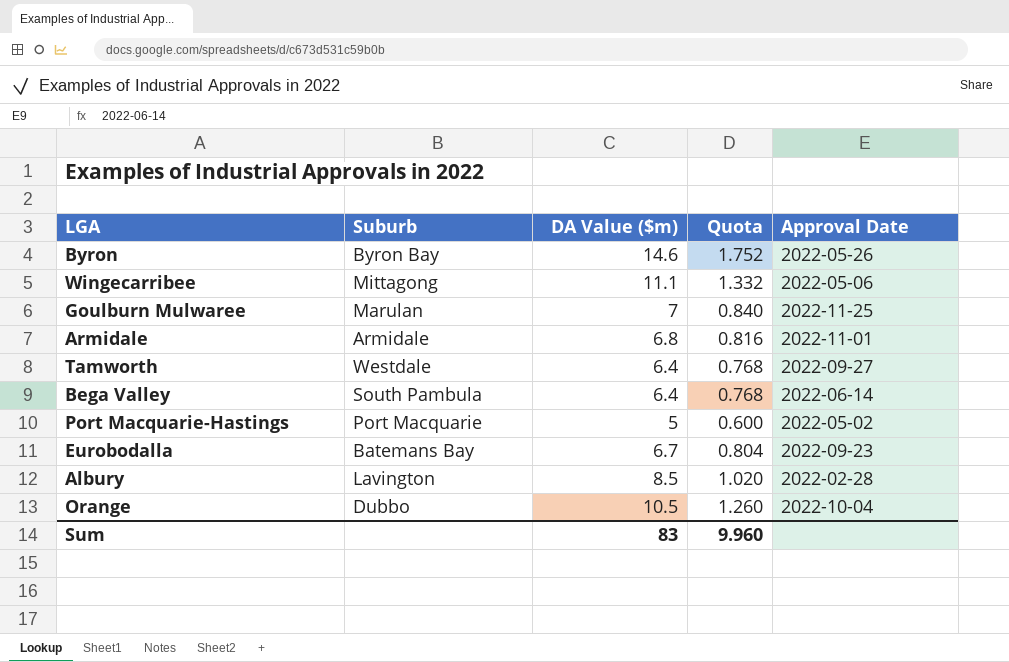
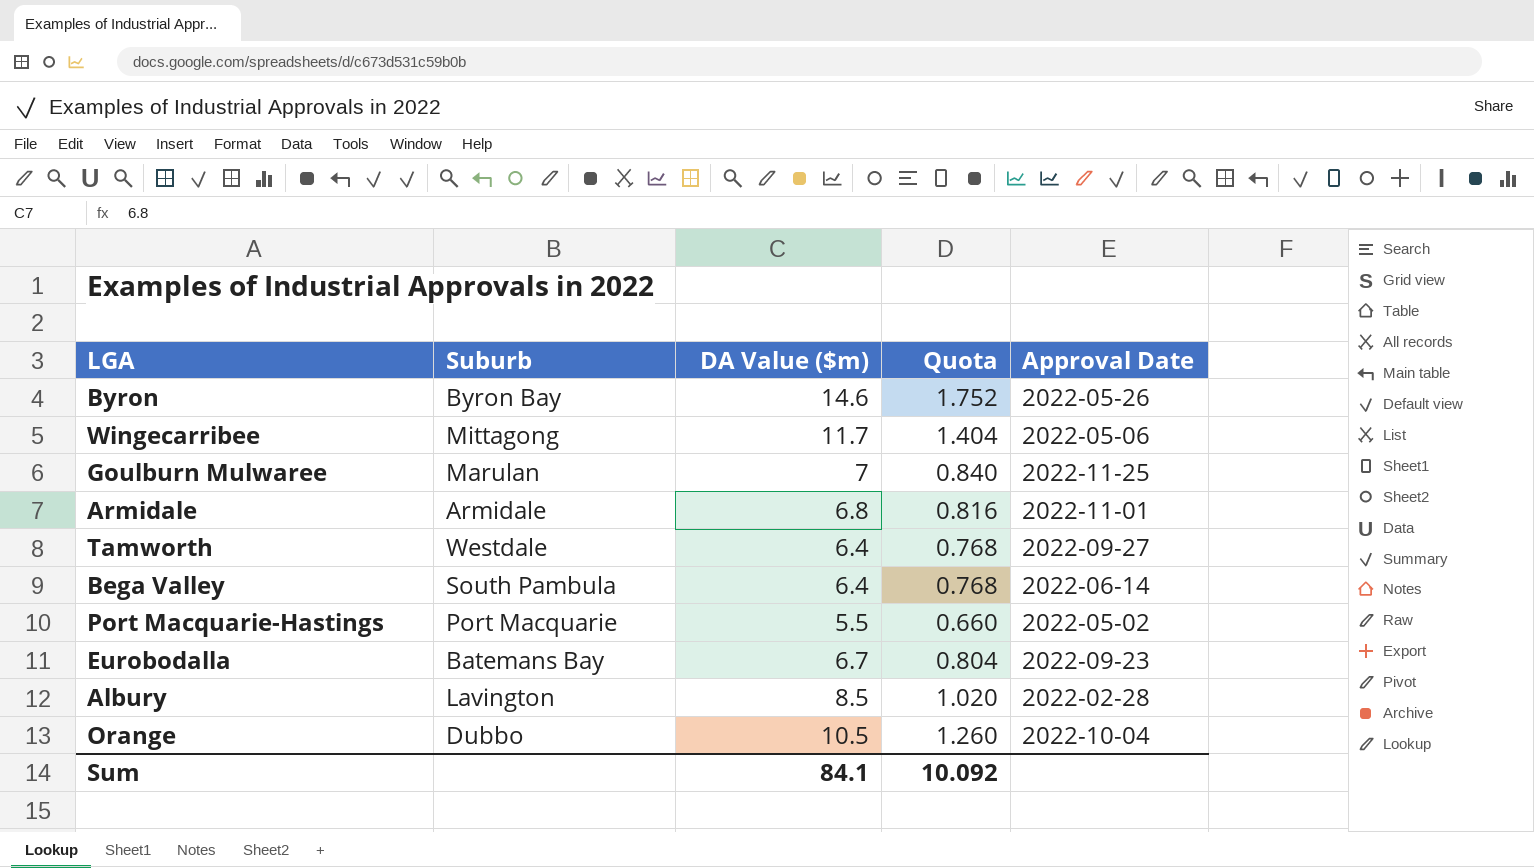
Wingecarribee | DA Value ($m): 11.1 -> 11.7
Wingecarribee | Quota: 1.332 -> 1.404
Port Macquarie-Hastings | DA Value ($m): 5 -> 5.5
Port Macquarie-Hastings | Quota: 0.600 -> 0.660
Sum | DA Value ($m): 83 -> 84.1
Sum | Quota: 9.960 -> 10.092

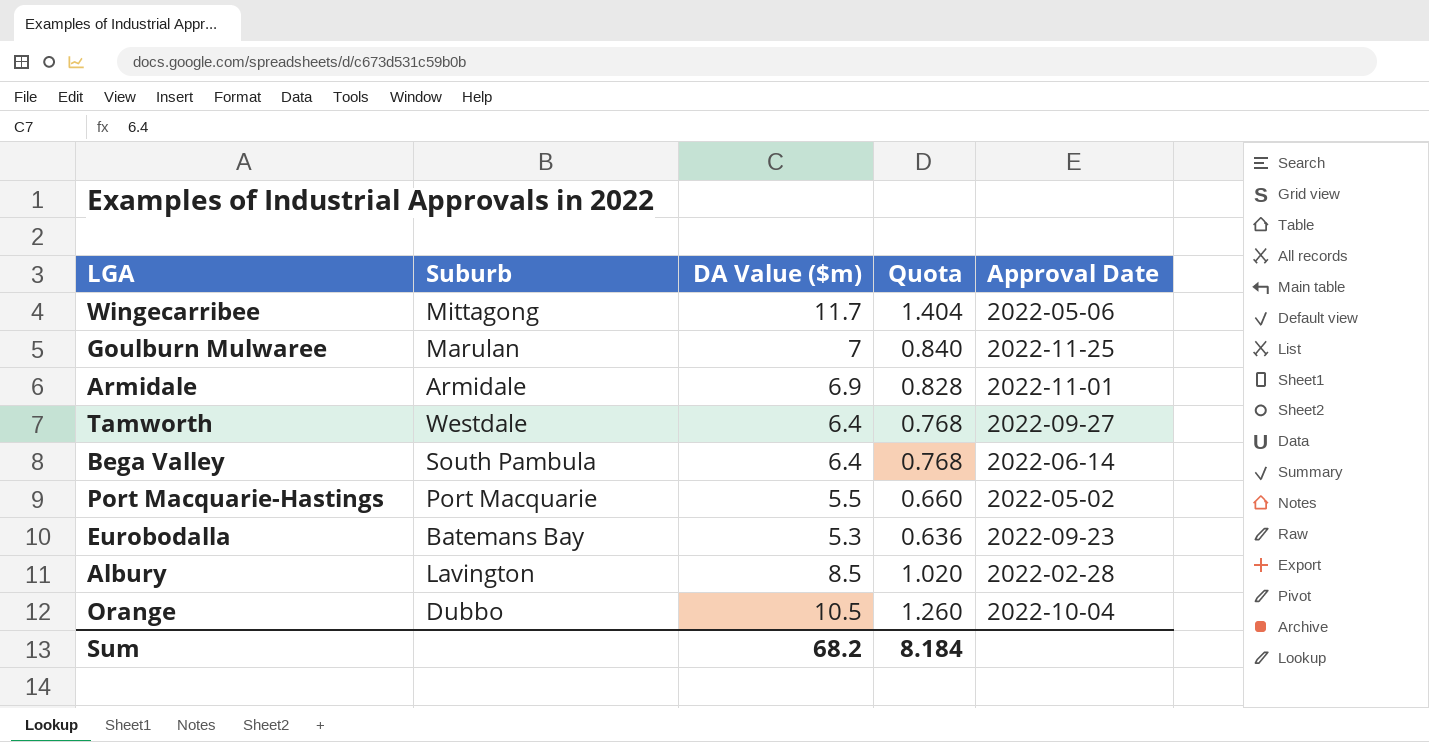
row Byron: Byron Bay | 14.6 | 1.752 | 2022-05-26 -> none
Armidale | DA Value ($m): 6.8 -> 6.9
Armidale | Quota: 0.816 -> 0.828
Eurobodalla | DA Value ($m): 6.7 -> 5.3
Eurobodalla | Quota: 0.804 -> 0.636
Sum | DA Value ($m): 84.1 -> 68.2
Sum | Quota: 10.092 -> 8.184

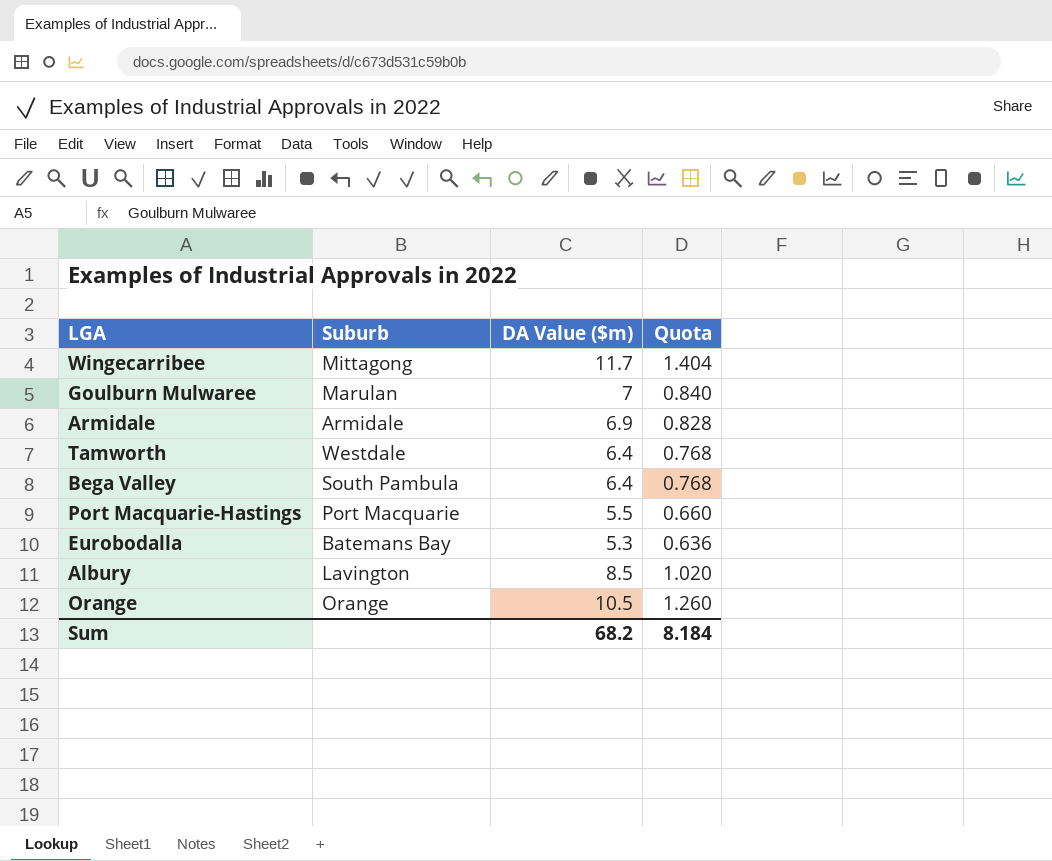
column Approval Date | position: 5 -> none
Orange | Suburb: Dubbo -> Orange

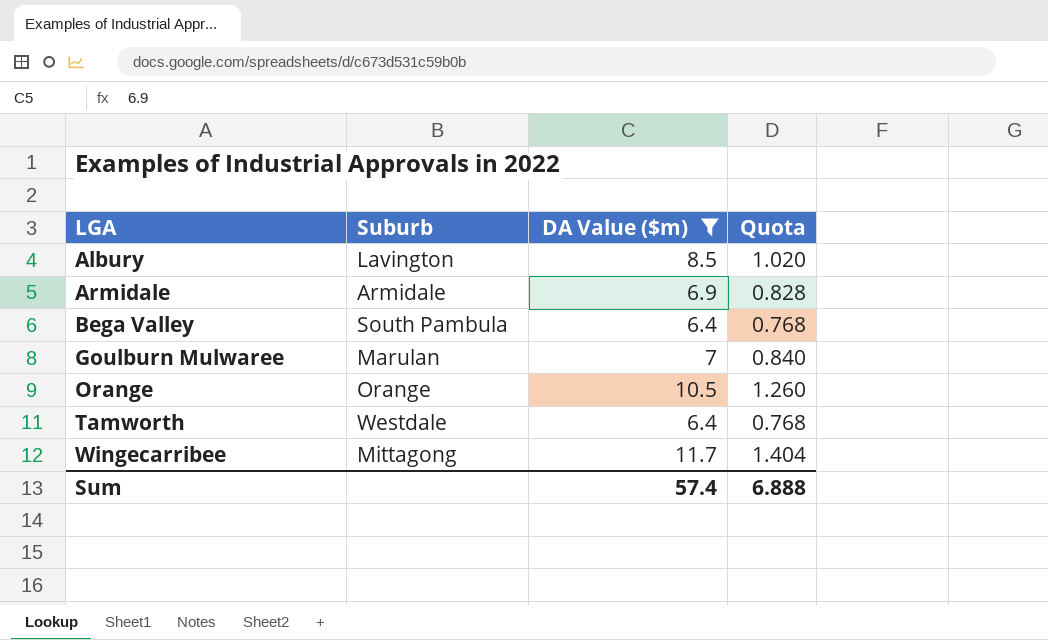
filter: none -> DA Value ($m) >= 6.4
row order: none -> LGA ascending
Sum | DA Value ($m): 68.2 -> 57.4
Sum | Quota: 8.184 -> 6.888

